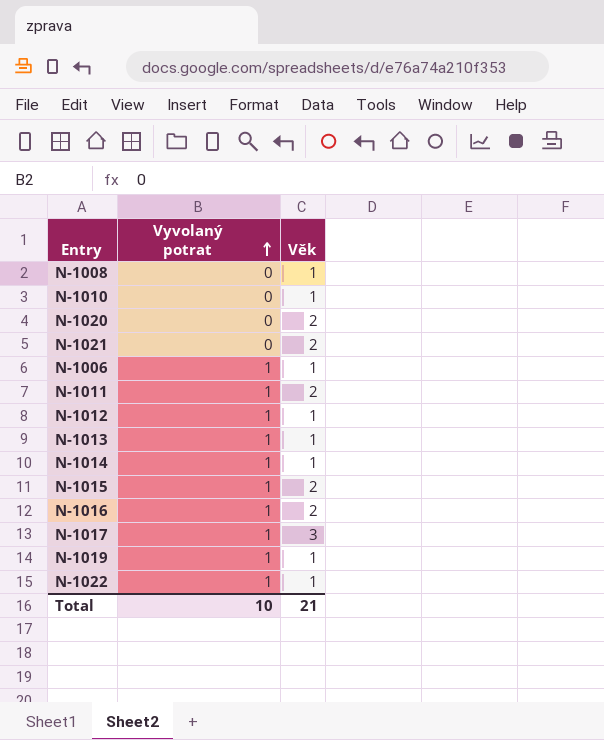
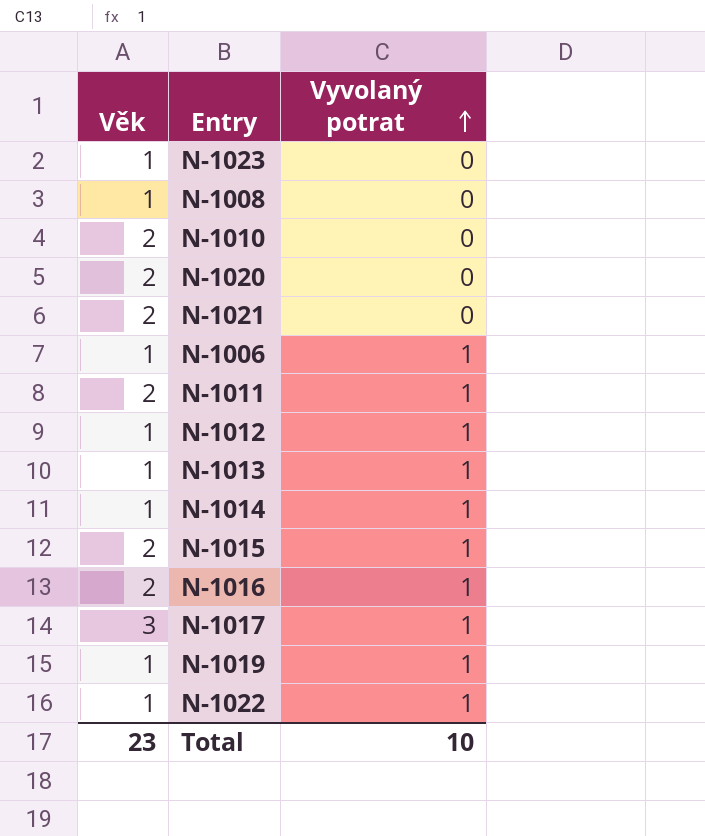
column Věk | position: 3 -> 1
row N-1023: none -> 1 | 0
N-1010 | Věk: 1 -> 2
Total | Věk: 21 -> 23

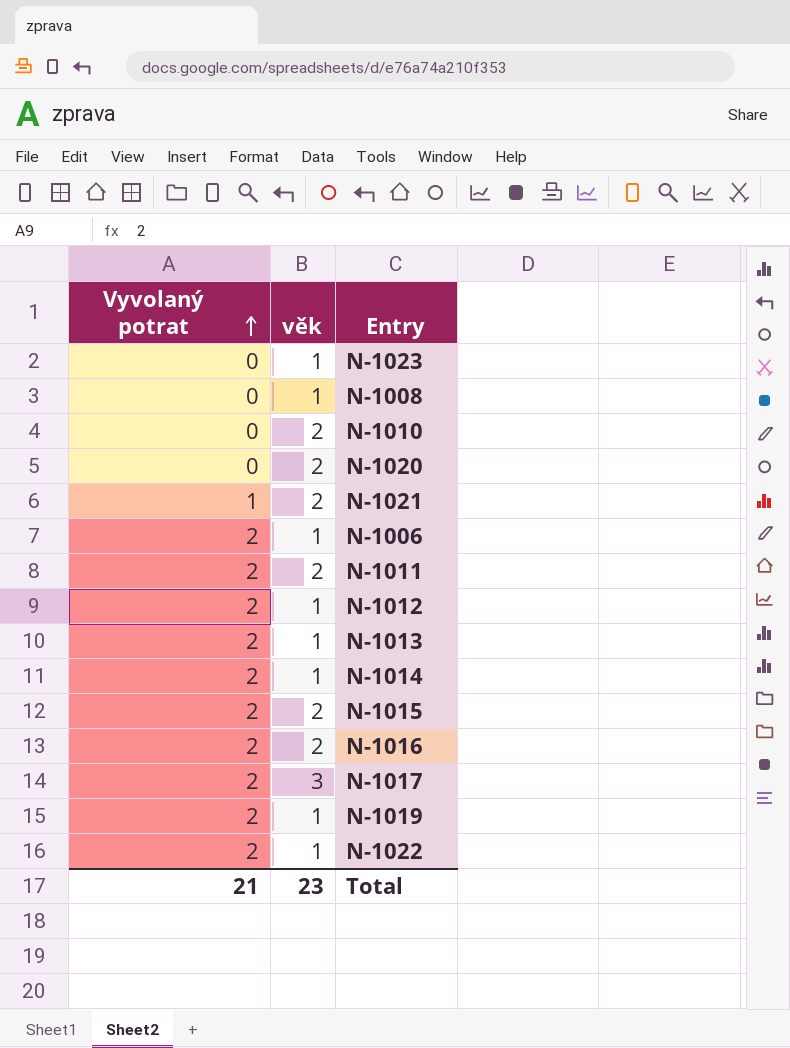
column Vyvolaný potrat | position: 3 -> 1
column name: Věk -> věk
N-1021 | Vyvolaný potrat: 0 -> 1
N-1006 | Vyvolaný potrat: 1 -> 2
N-1011 | Vyvolaný potrat: 1 -> 2
N-1012 | Vyvolaný potrat: 1 -> 2
N-1013 | Vyvolaný potrat: 1 -> 2
N-1014 | Vyvolaný potrat: 1 -> 2
N-1015 | Vyvolaný potrat: 1 -> 2
N-1016 | Vyvolaný potrat: 1 -> 2
N-1017 | Vyvolaný potrat: 1 -> 2
N-1019 | Vyvolaný potrat: 1 -> 2
N-1022 | Vyvolaný potrat: 1 -> 2
Total | Vyvolaný potrat: 10 -> 21

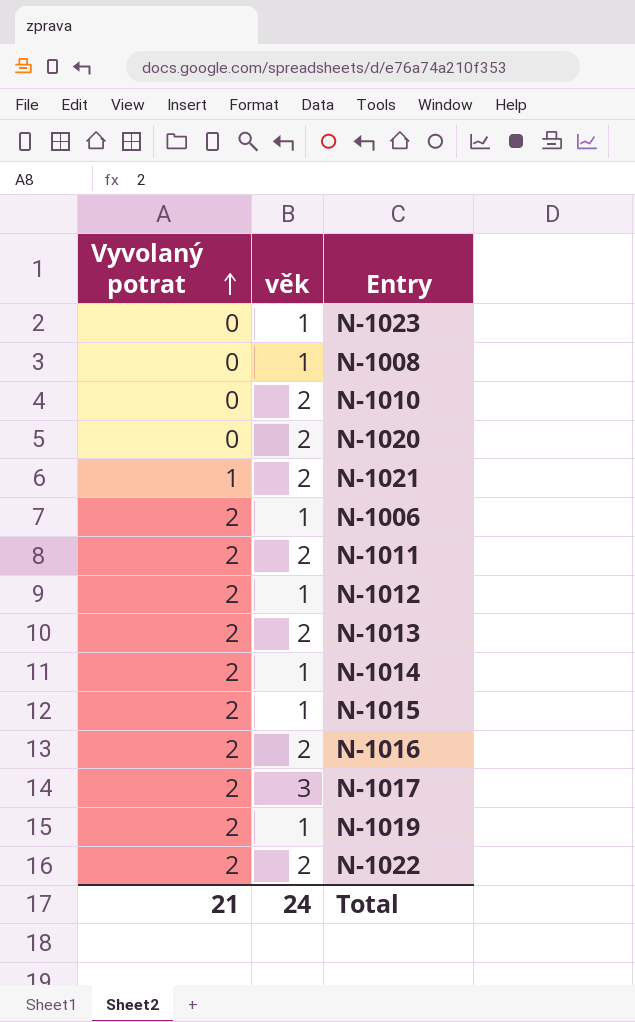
N-1013 | věk: 1 -> 2
N-1015 | věk: 2 -> 1
N-1022 | věk: 1 -> 2
Total | věk: 23 -> 24

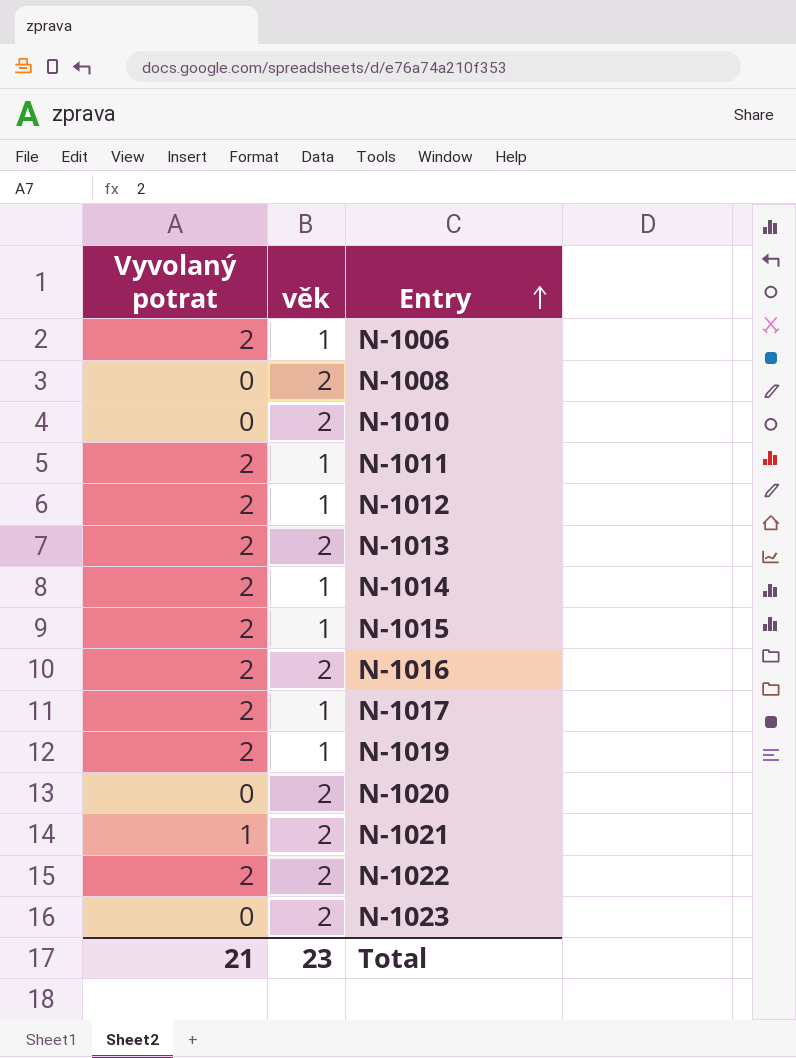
row order: Vyvolaný potrat ascending -> Entry ascending
N-1008 | věk: 1 -> 2
N-1011 | věk: 2 -> 1
N-1017 | věk: 3 -> 1
N-1023 | věk: 1 -> 2
Total | věk: 24 -> 23

